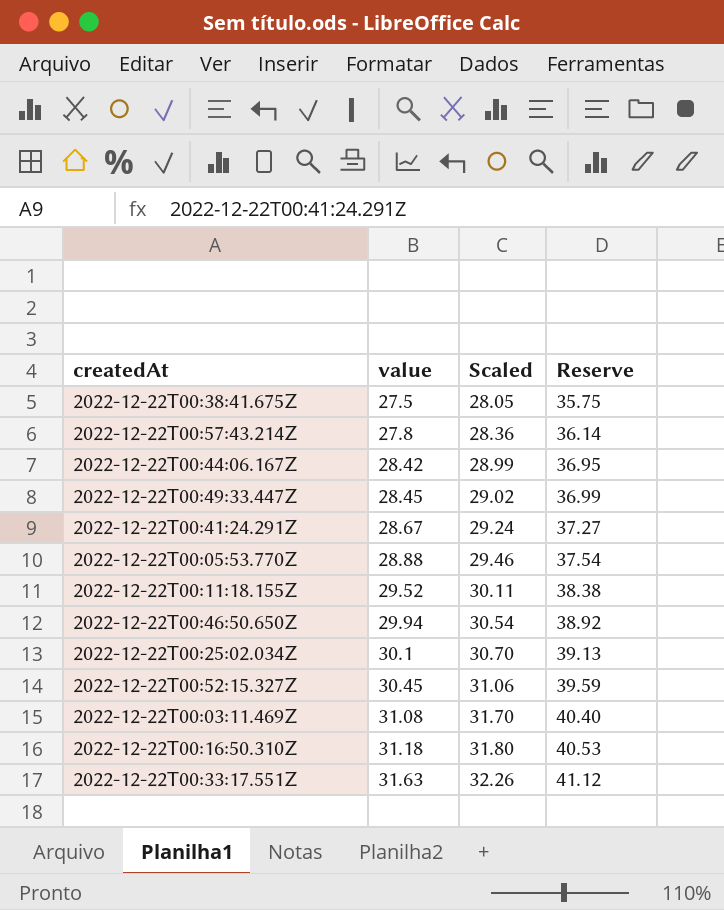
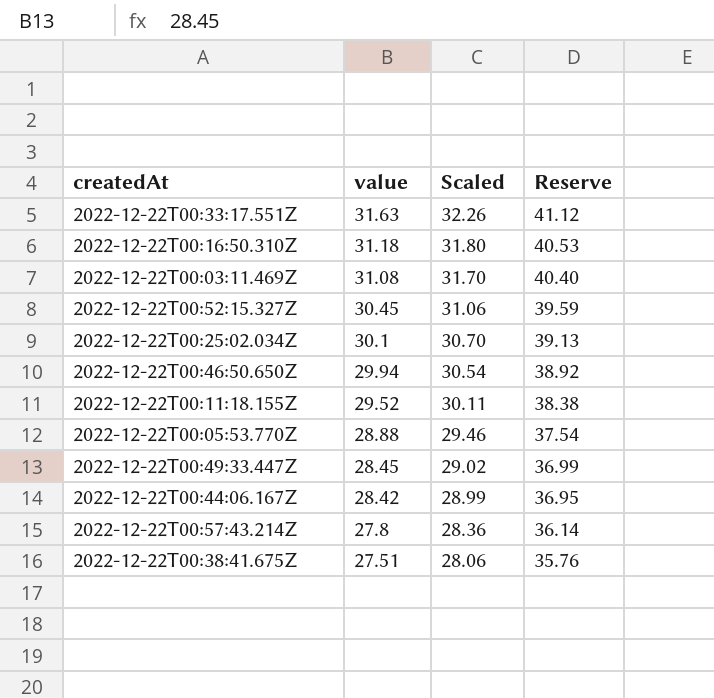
row order: value ascending -> value descending
row 2022-12-22T00:41:24.291Z: 28.67 | 29.24 | 37.27 -> none
2022-12-22T00:38:41.675Z | value: 27.5 -> 27.51
2022-12-22T00:38:41.675Z | Scaled: 28.05 -> 28.06
2022-12-22T00:38:41.675Z | Reserve: 35.75 -> 35.76

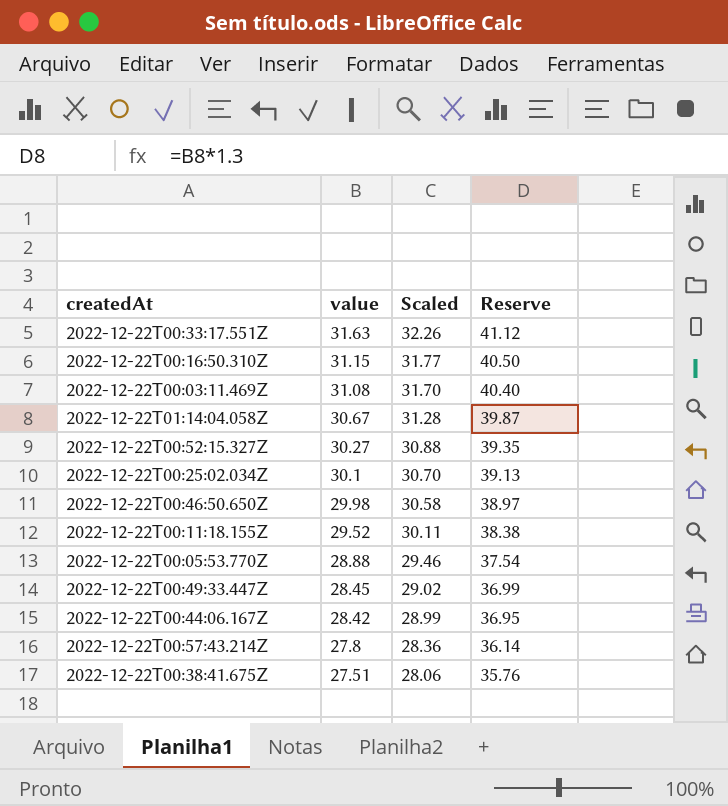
2022-12-22T00:16:50.310Z | value: 31.18 -> 31.15
2022-12-22T00:16:50.310Z | Scaled: 31.80 -> 31.77
2022-12-22T00:16:50.310Z | Reserve: 40.53 -> 40.50
row 2022-12-22T01:14:04.058Z: none -> 30.67 | 31.28 | 39.87
2022-12-22T00:52:15.327Z | value: 30.45 -> 30.27
2022-12-22T00:52:15.327Z | Scaled: 31.06 -> 30.88
2022-12-22T00:52:15.327Z | Reserve: 39.59 -> 39.35
2022-12-22T00:46:50.650Z | value: 29.94 -> 29.98
2022-12-22T00:46:50.650Z | Scaled: 30.54 -> 30.58
2022-12-22T00:46:50.650Z | Reserve: 38.92 -> 38.97

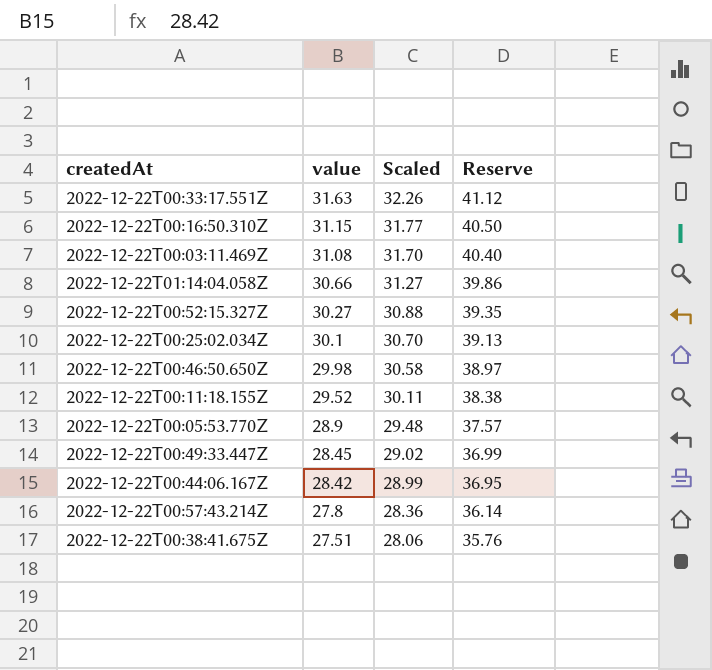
2022-12-22T01:14:04.058Z | value: 30.67 -> 30.66
2022-12-22T01:14:04.058Z | Scaled: 31.28 -> 31.27
2022-12-22T01:14:04.058Z | Reserve: 39.87 -> 39.86
2022-12-22T00:05:53.770Z | value: 28.88 -> 28.9
2022-12-22T00:05:53.770Z | Scaled: 29.46 -> 29.48
2022-12-22T00:05:53.770Z | Reserve: 37.54 -> 37.57

